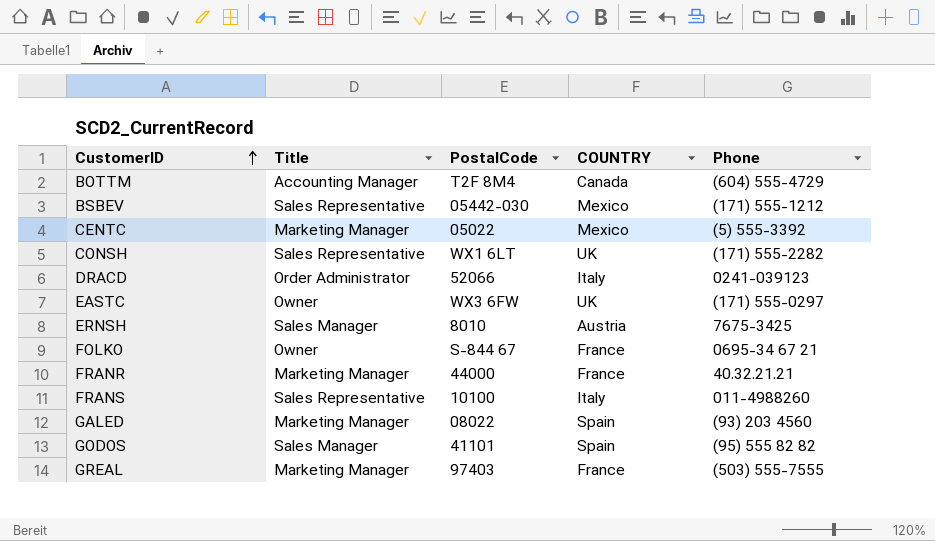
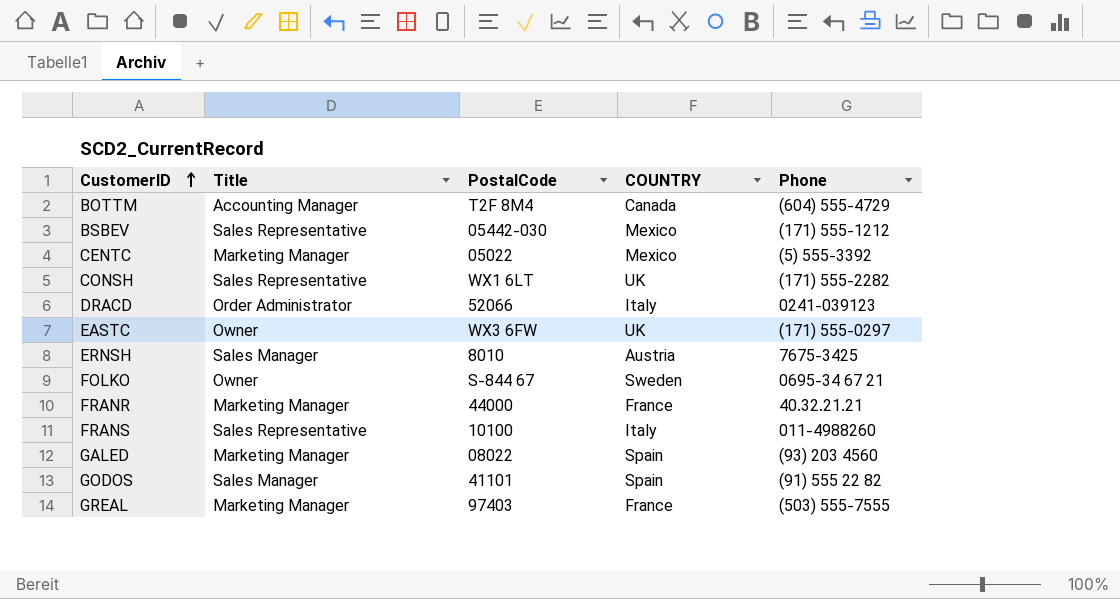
FOLKO | COUNTRY: France -> Sweden
GODOS | Phone: (95) 555 82 82 -> (91) 555 22 82

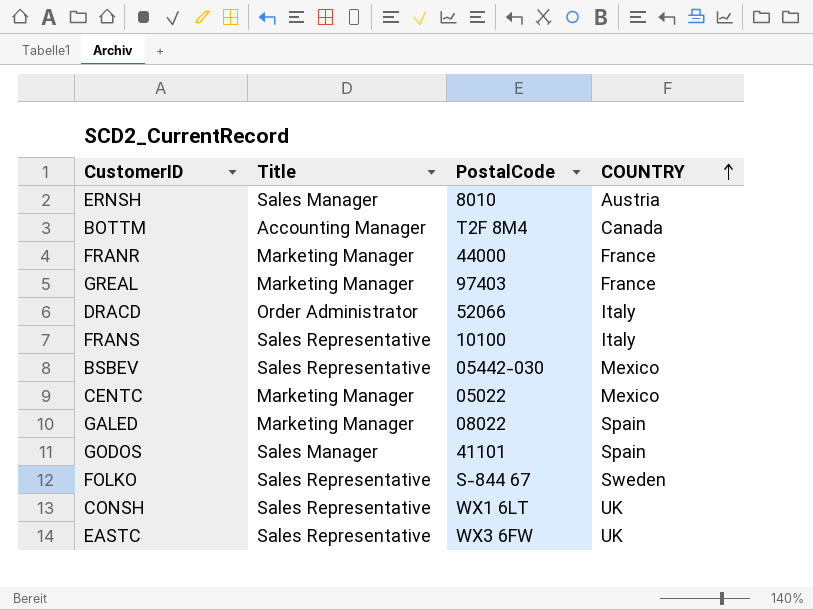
row order: CustomerID ascending -> COUNTRY ascending
column Phone | position: 5 -> none
FOLKO | Title: Owner -> Sales Representative
EASTC | Title: Owner -> Sales Representative

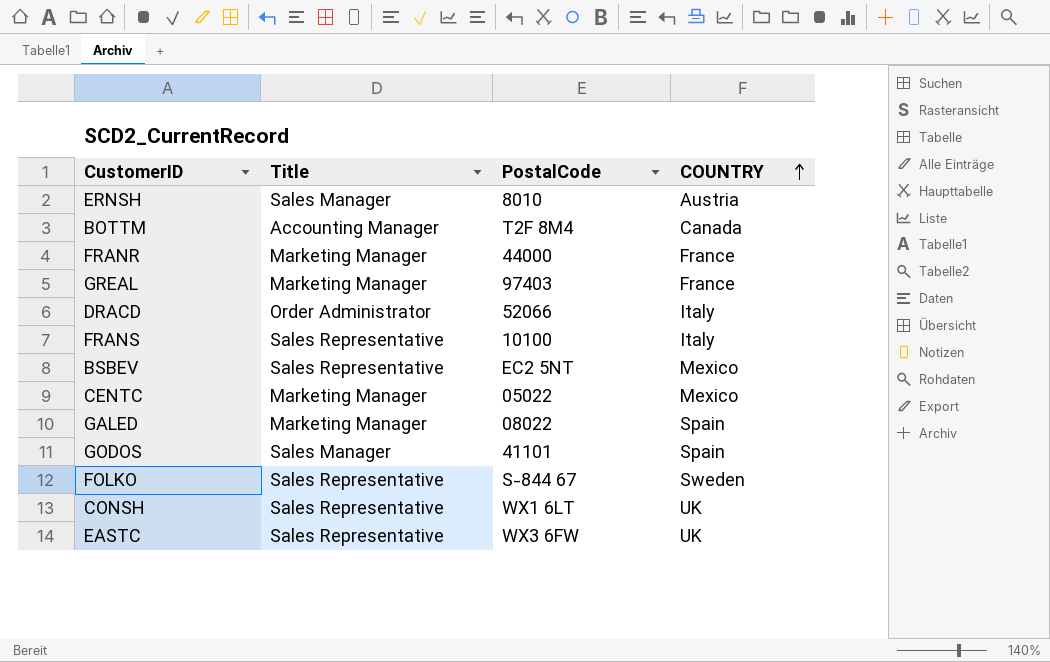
BSBEV | PostalCode: 05442-030 -> EC2 5NT

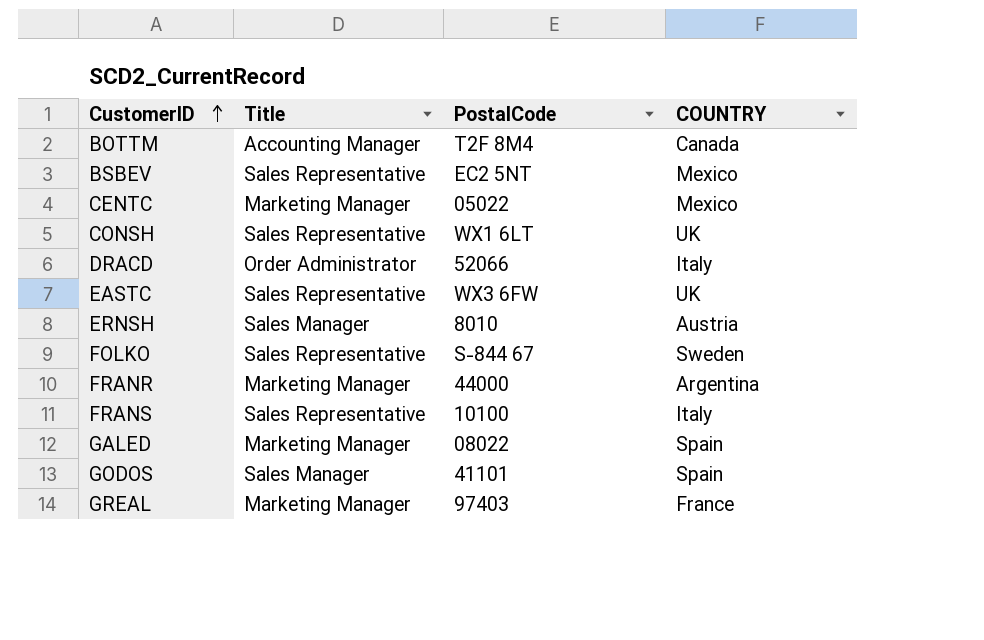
row order: COUNTRY ascending -> CustomerID ascending
FRANR | COUNTRY: France -> Argentina

